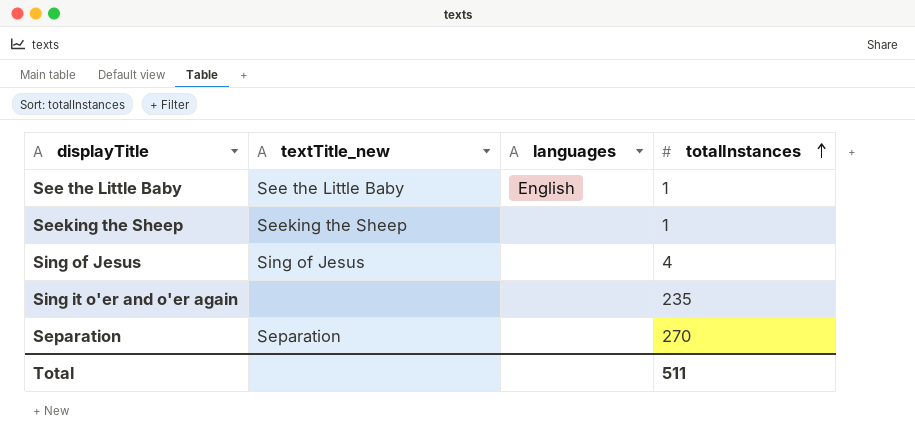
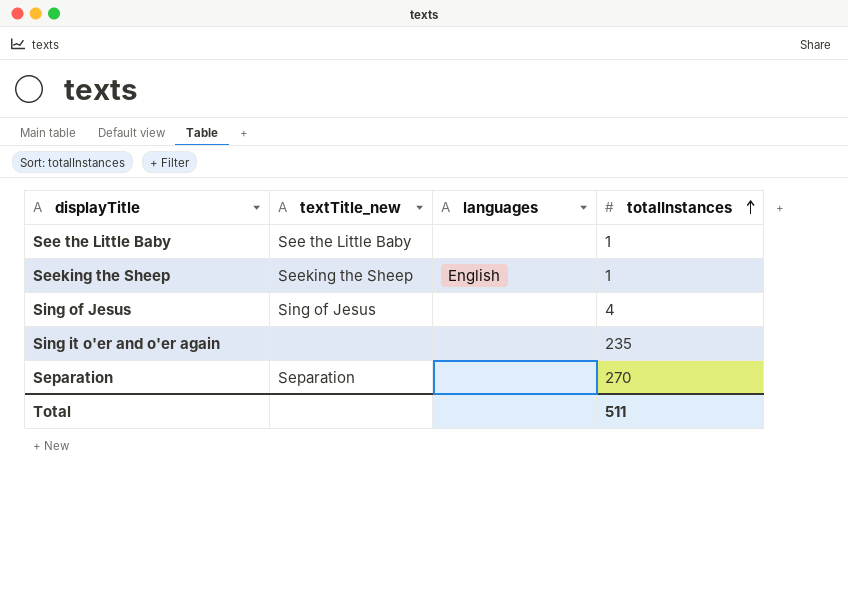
See the Little Baby | languages: English -> none
Seeking the Sheep | languages: none -> English

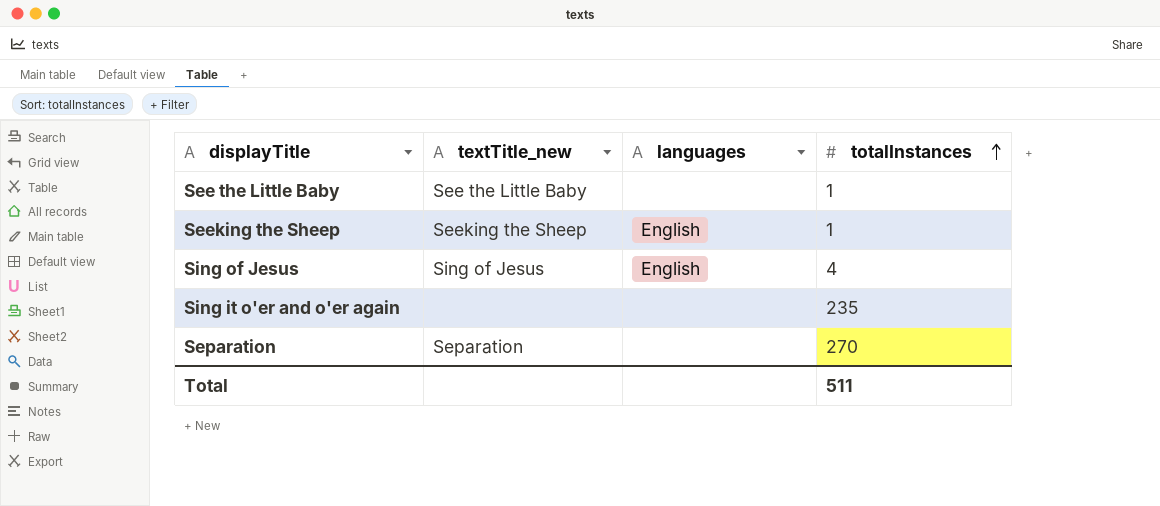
Sing of Jesus | languages: none -> English

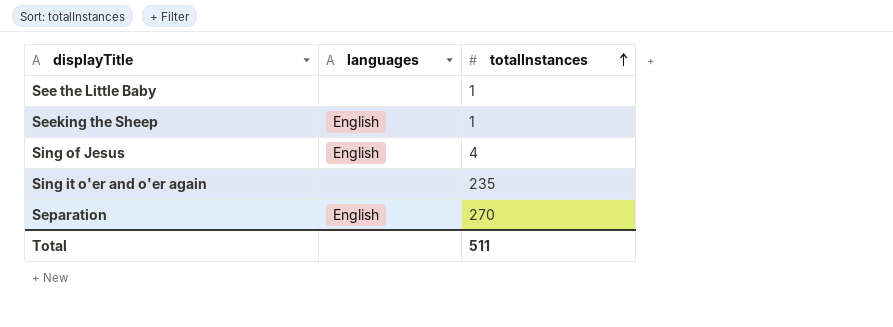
column textTitle_new | position: 2 -> none
Separation | languages: none -> English

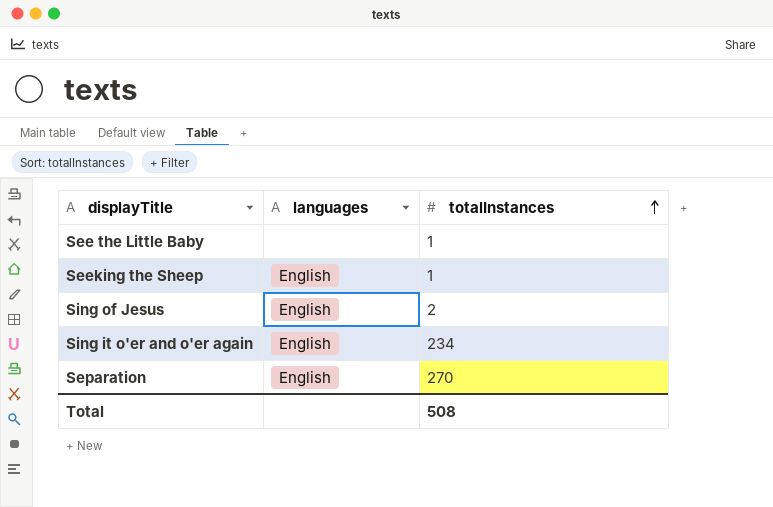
Sing of Jesus | totalInstances: 4 -> 2
Sing it o'er and o'er again | languages: none -> English
Sing it o'er and o'er again | totalInstances: 235 -> 234
Total | totalInstances: 511 -> 508

